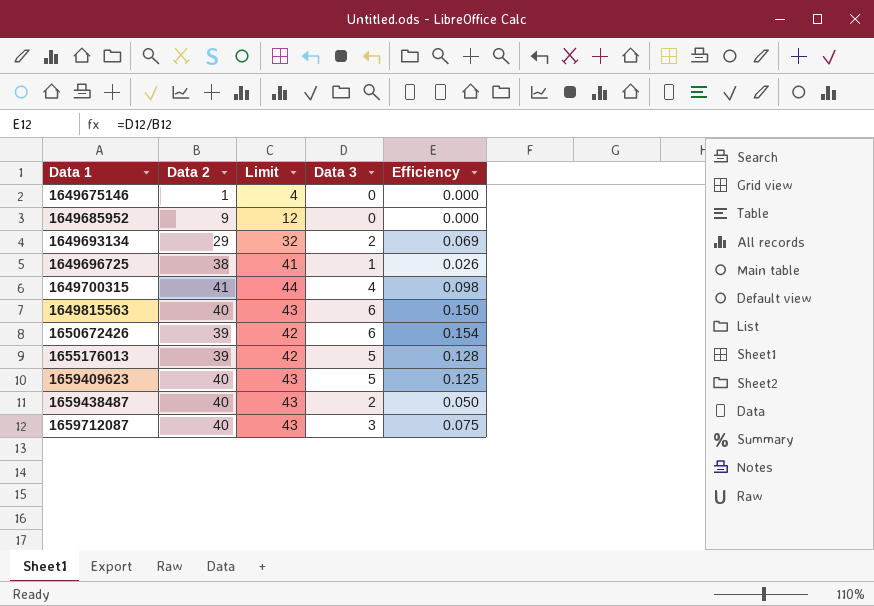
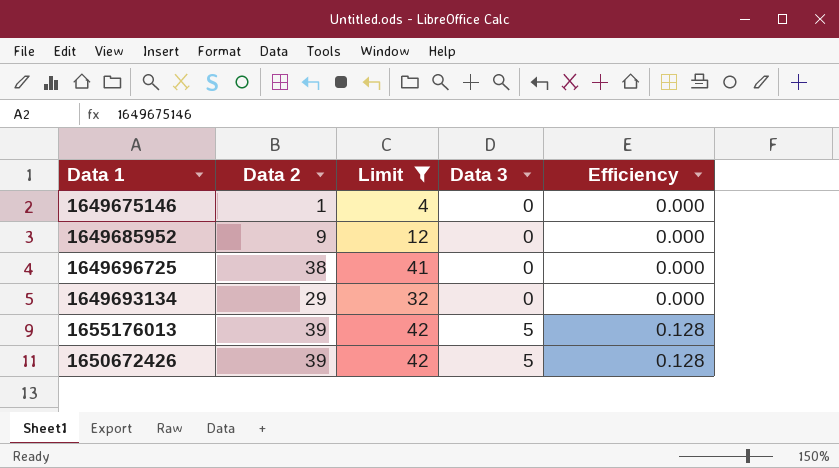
filter: none -> Limit <= 42
row order: Data 1 ascending -> Data 3 ascending
1649696725 | Data 3: 1 -> 0
1649696725 | Efficiency: 0.026 -> 0.000
1649693134 | Data 3: 2 -> 0
1649693134 | Efficiency: 0.069 -> 0.000
1650672426 | Data 3: 6 -> 5
1650672426 | Efficiency: 0.154 -> 0.128

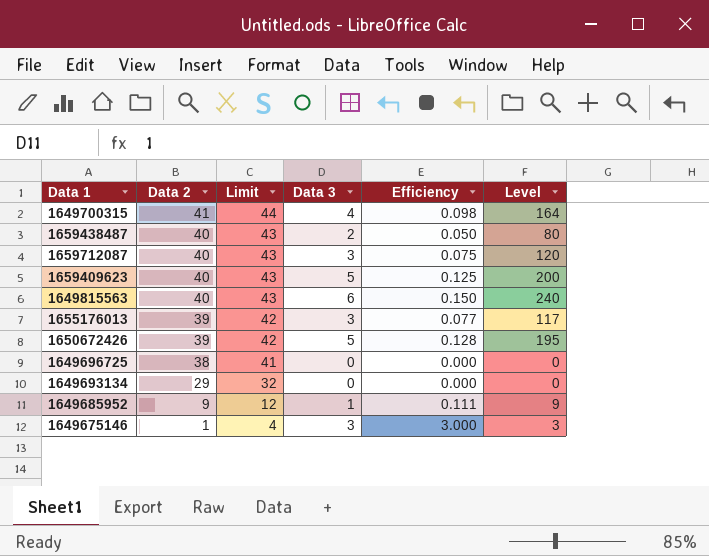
filter: Limit <= 42 -> none
row order: Data 3 ascending -> Data 2 descending
column Level | formula: none -> [Data 2] * [Data 3]
1655176013 | Data 3: 5 -> 3
1655176013 | Efficiency: 0.128 -> 0.077
1649685952 | Data 3: 0 -> 1
1649685952 | Efficiency: 0.000 -> 0.111
1649675146 | Data 3: 0 -> 3
1649675146 | Efficiency: 0.000 -> 3.000

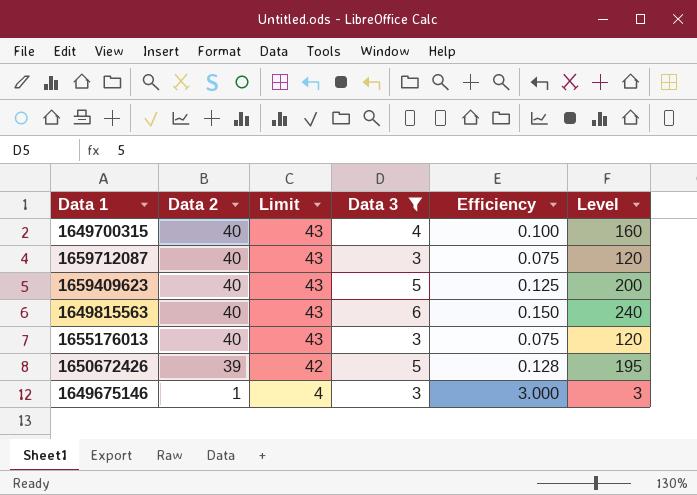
filter: none -> Data 3 >= 3
1649700315 | Data 2: 41 -> 40
1649700315 | Limit: 44 -> 43
1649700315 | Efficiency: 0.098 -> 0.100
1649700315 | Level: 164 -> 160
1655176013 | Data 2: 39 -> 40
1655176013 | Limit: 42 -> 43
1655176013 | Efficiency: 0.077 -> 0.075
1655176013 | Level: 117 -> 120

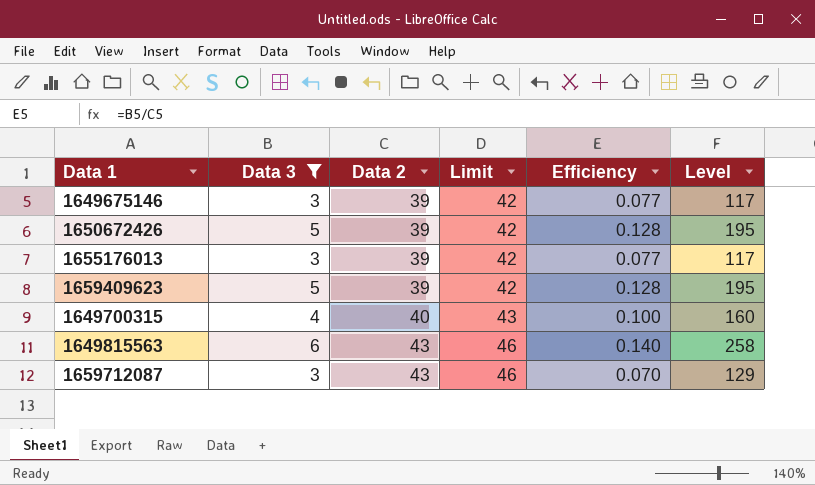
row order: Data 2 descending -> Data 2 ascending
column Data 3 | position: 4 -> 2
1649675146 | Data 2: 1 -> 39
1649675146 | Limit: 4 -> 42
1649675146 | Efficiency: 3.000 -> 0.077
1649675146 | Level: 3 -> 117
1655176013 | Data 2: 40 -> 39
1655176013 | Limit: 43 -> 42
1655176013 | Efficiency: 0.075 -> 0.077
1655176013 | Level: 120 -> 117
1659409623 | Data 2: 40 -> 39
1659409623 | Limit: 43 -> 42
1659409623 | Efficiency: 0.125 -> 0.128
1659409623 | Level: 200 -> 195
1649815563 | Data 2: 40 -> 43
1649815563 | Limit: 43 -> 46
1649815563 | Efficiency: 0.150 -> 0.140
1649815563 | Level: 240 -> 258
1659712087 | Data 2: 40 -> 43
1659712087 | Limit: 43 -> 46
1659712087 | Efficiency: 0.075 -> 0.070
1659712087 | Level: 120 -> 129

